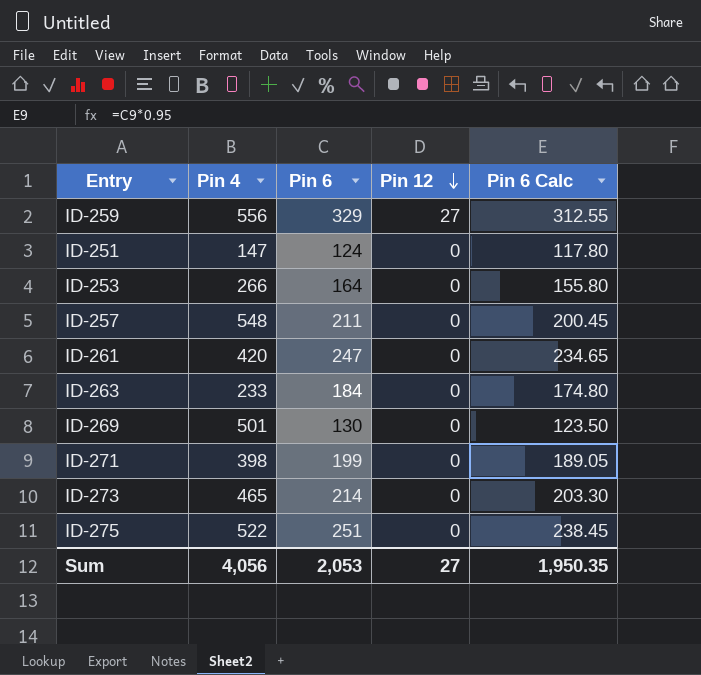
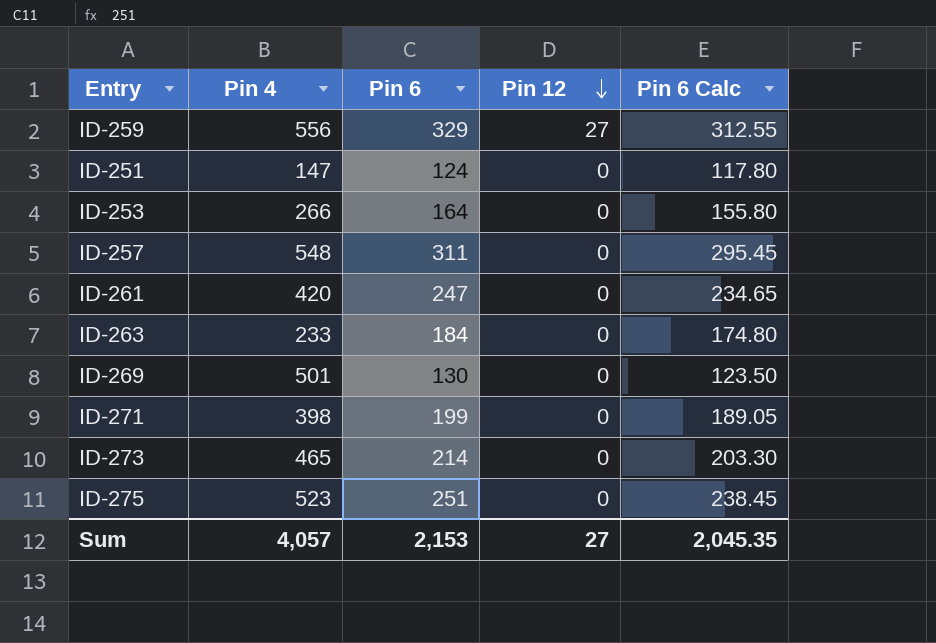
ID-257 | Pin 6: 211 -> 311
ID-257 | Pin 6 Calc: 200.45 -> 295.45
ID-275 | Pin 4: 522 -> 523
Sum | Pin 4: 4,056 -> 4,057
Sum | Pin 6: 2,053 -> 2,153
Sum | Pin 6 Calc: 1,950.35 -> 2,045.35

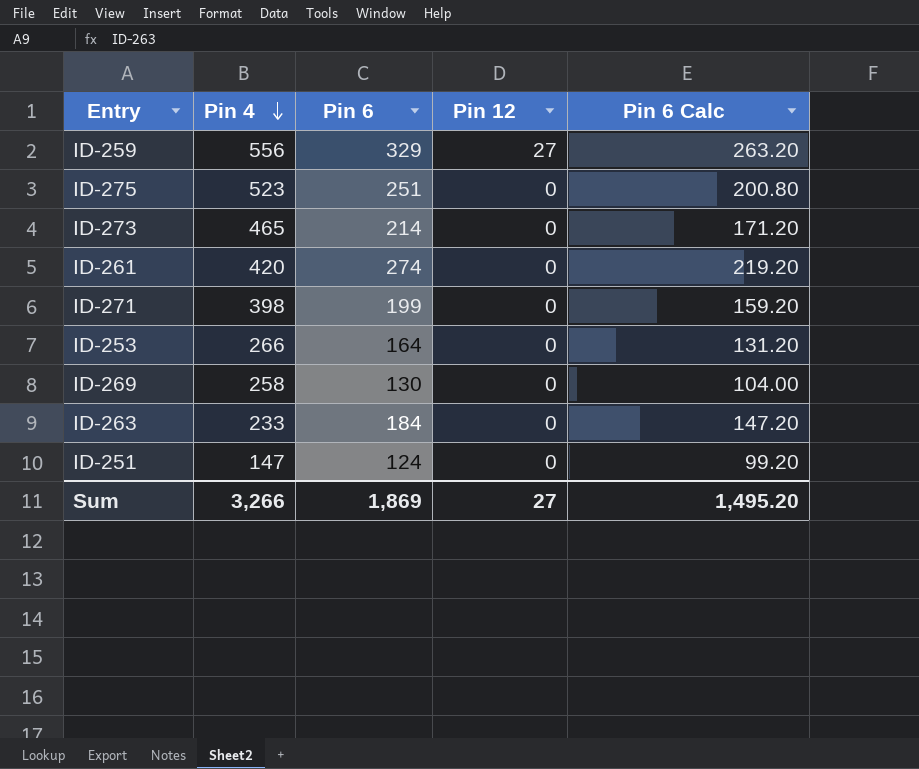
row order: Pin 12 descending -> Pin 4 descending
column Pin 6 Calc | formula: [Pin 6] * 0.95 -> [Pin 6] * 0.8
row ID-257: 548 | 311 | 0 | 295.45 -> none
ID-261 | Pin 6: 247 -> 274
ID-269 | Pin 4: 501 -> 258
Sum | Pin 4: 4,057 -> 3,266
Sum | Pin 6: 2,153 -> 1,869
Sum | Pin 6 Calc: 2,045.35 -> 1,495.20

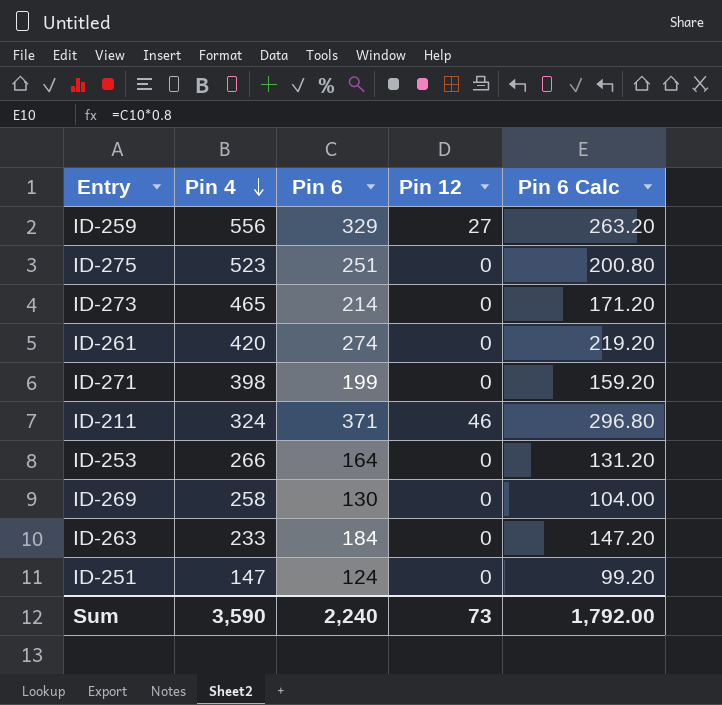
row ID-211: none -> 324 | 371 | 46 | 296.80
Sum | Pin 4: 3,266 -> 3,590
Sum | Pin 6: 1,869 -> 2,240
Sum | Pin 12: 27 -> 73
Sum | Pin 6 Calc: 1,495.20 -> 1,792.00

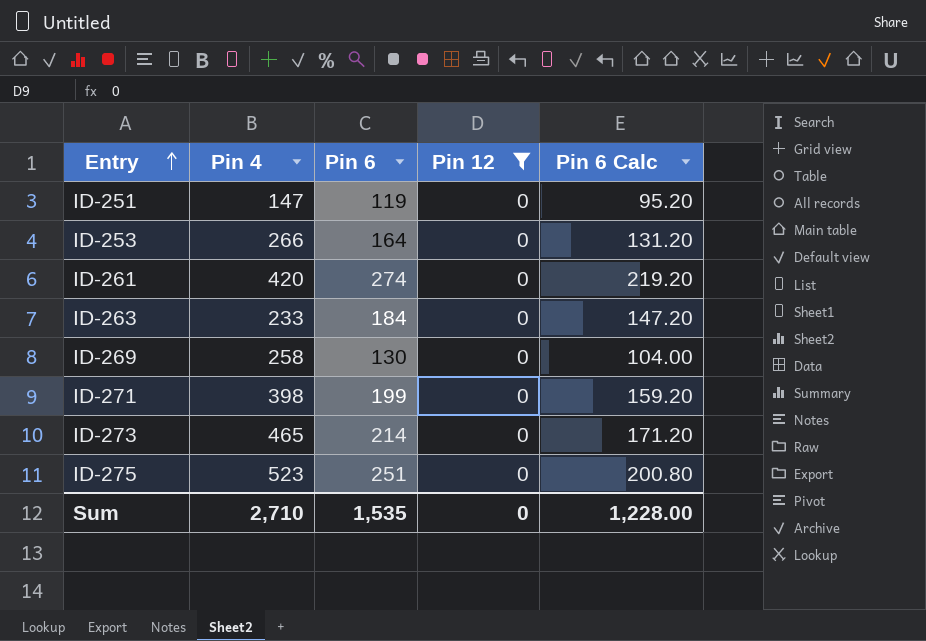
filter: none -> Pin 12 = 0
row order: Pin 4 descending -> Entry ascending
ID-251 | Pin 6: 124 -> 119
ID-251 | Pin 6 Calc: 99.20 -> 95.20
Sum | Pin 4: 3,590 -> 2,710
Sum | Pin 6: 2,240 -> 1,535
Sum | Pin 12: 73 -> 0
Sum | Pin 6 Calc: 1,792.00 -> 1,228.00

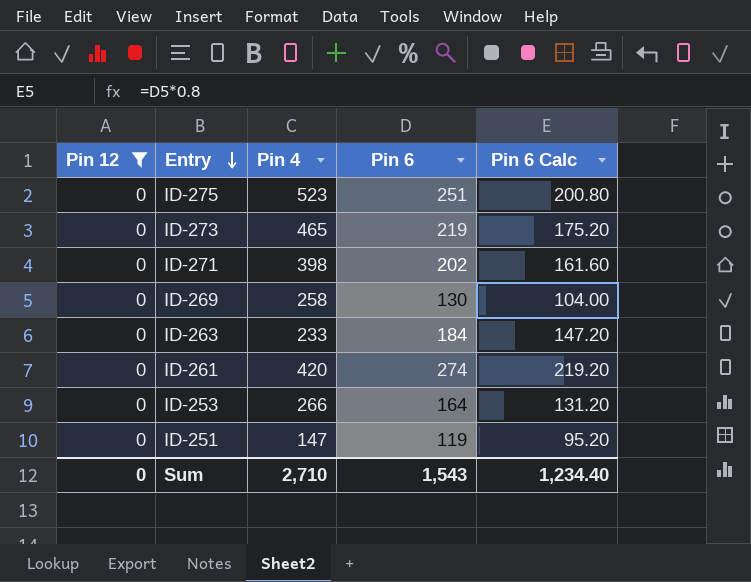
row order: Entry ascending -> Entry descending
column Pin 12 | position: 4 -> 1
ID-273 | Pin 6: 214 -> 219
ID-273 | Pin 6 Calc: 171.20 -> 175.20
ID-271 | Pin 6: 199 -> 202
ID-271 | Pin 6 Calc: 159.20 -> 161.60
Sum | Pin 6: 1,535 -> 1,543
Sum | Pin 6 Calc: 1,228.00 -> 1,234.40

